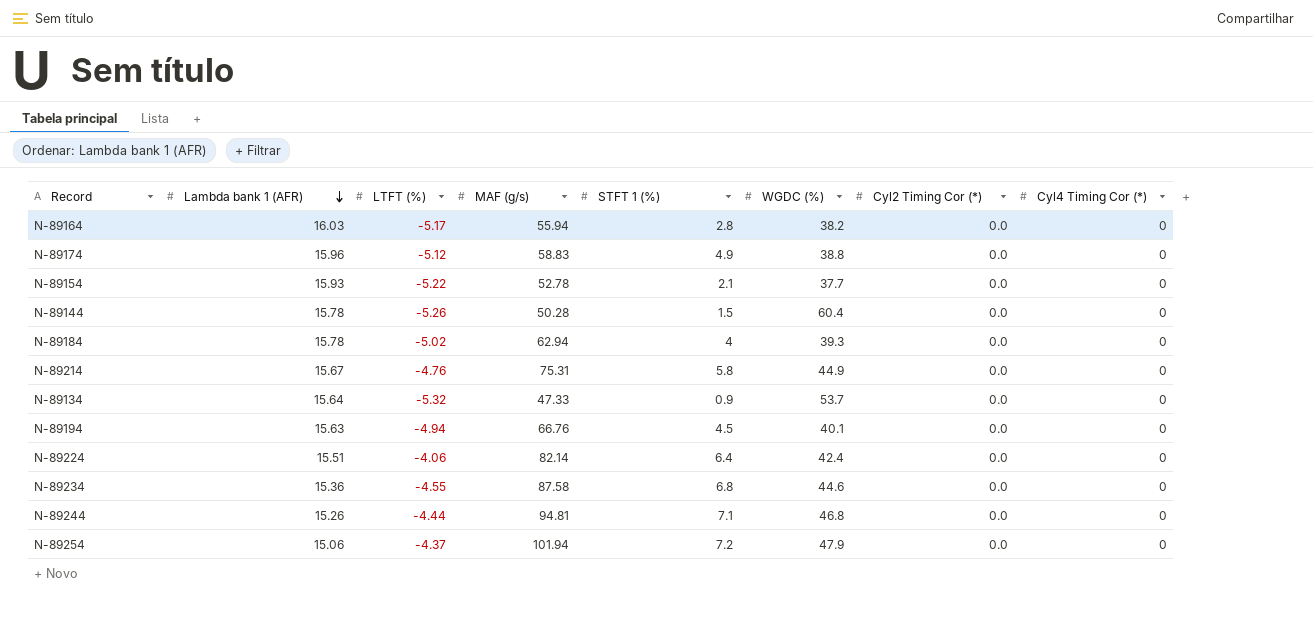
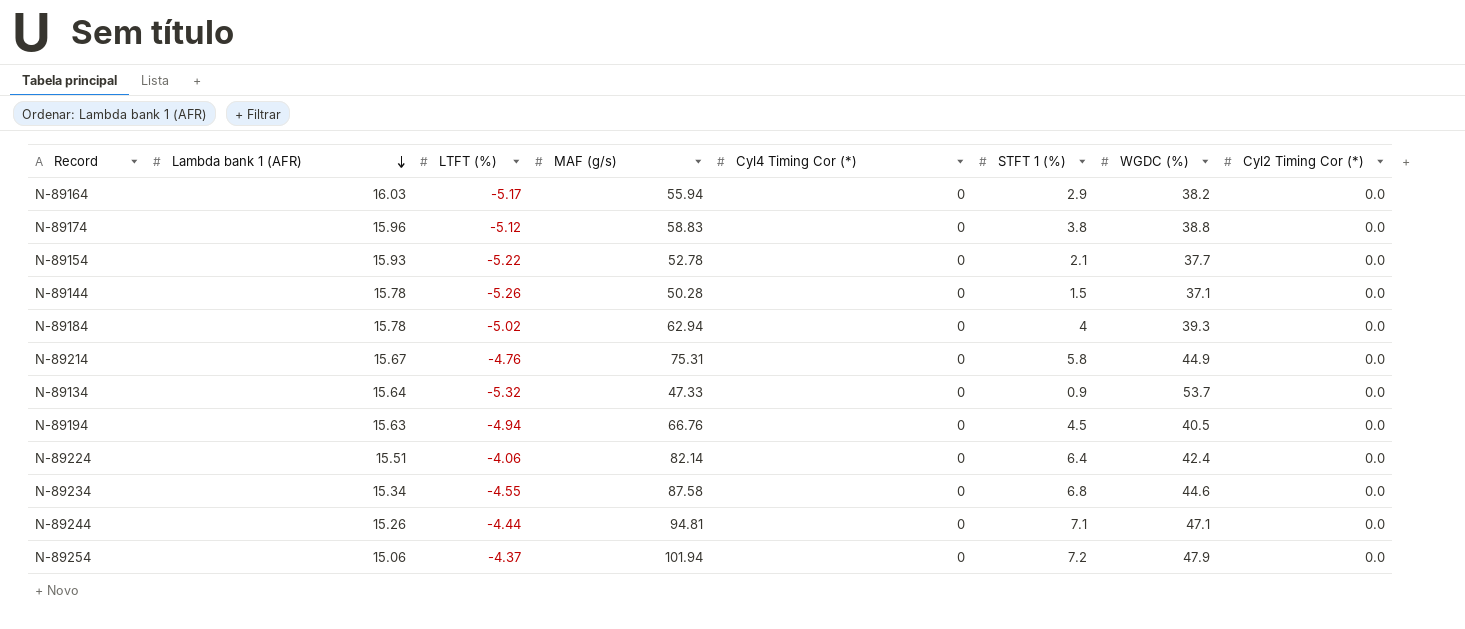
column Cyl4 Timing Cor (*) | position: 8 -> 5
N-89164 | STFT 1 (%): 2.8 -> 2.9
N-89174 | STFT 1 (%): 4.9 -> 3.8
N-89144 | WGDC (%): 60.4 -> 37.1
N-89194 | WGDC (%): 40.1 -> 40.5
N-89234 | Lambda bank 1 (AFR): 15.36 -> 15.34
N-89244 | WGDC (%): 46.8 -> 47.1

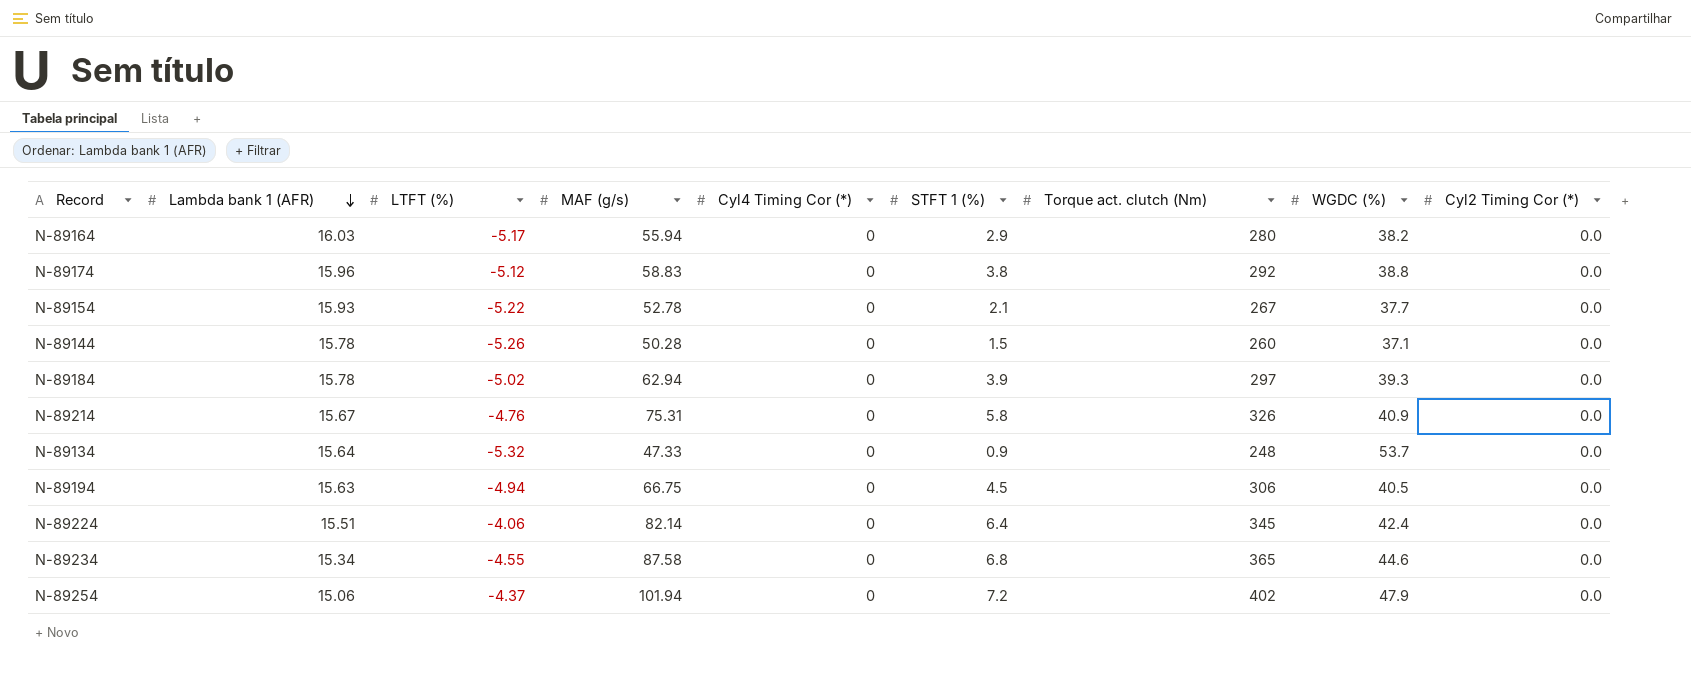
column Torque act. clutch (Nm) | position: none -> 7
row N-89244: 15.26 | -4.44 | 94.81 | 0 | 7.1 | 47.1 | 0.0 -> none
N-89184 | STFT 1 (%): 4 -> 3.9
N-89214 | WGDC (%): 44.9 -> 40.9
N-89194 | MAF (g/s): 66.76 -> 66.75

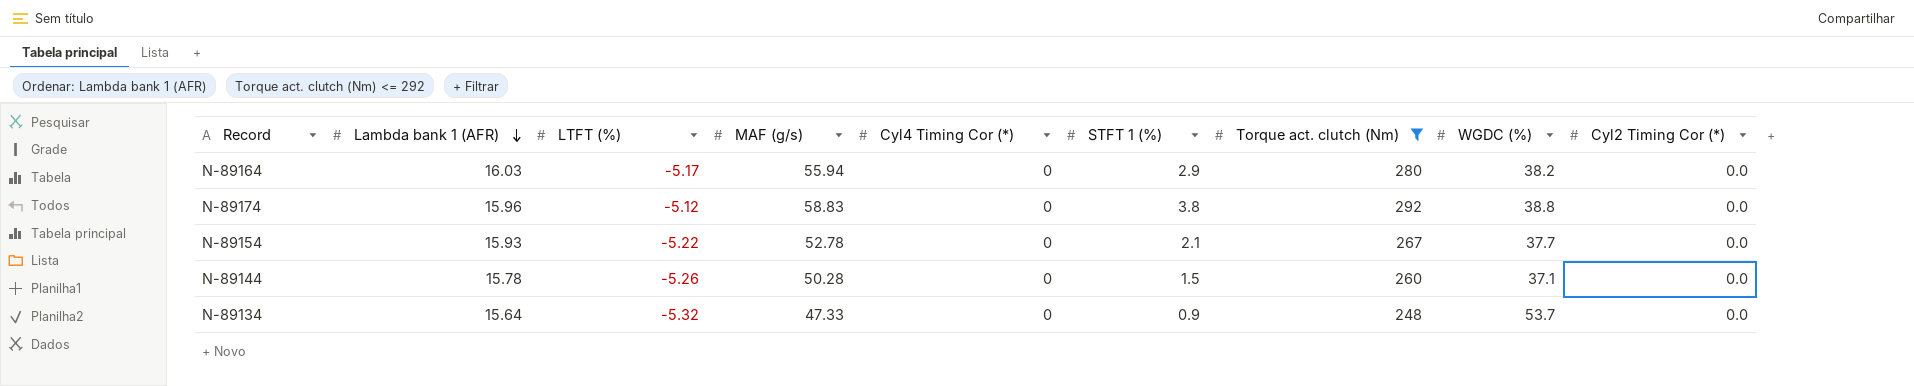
filter: none -> Torque act. clutch (Nm) <= 292

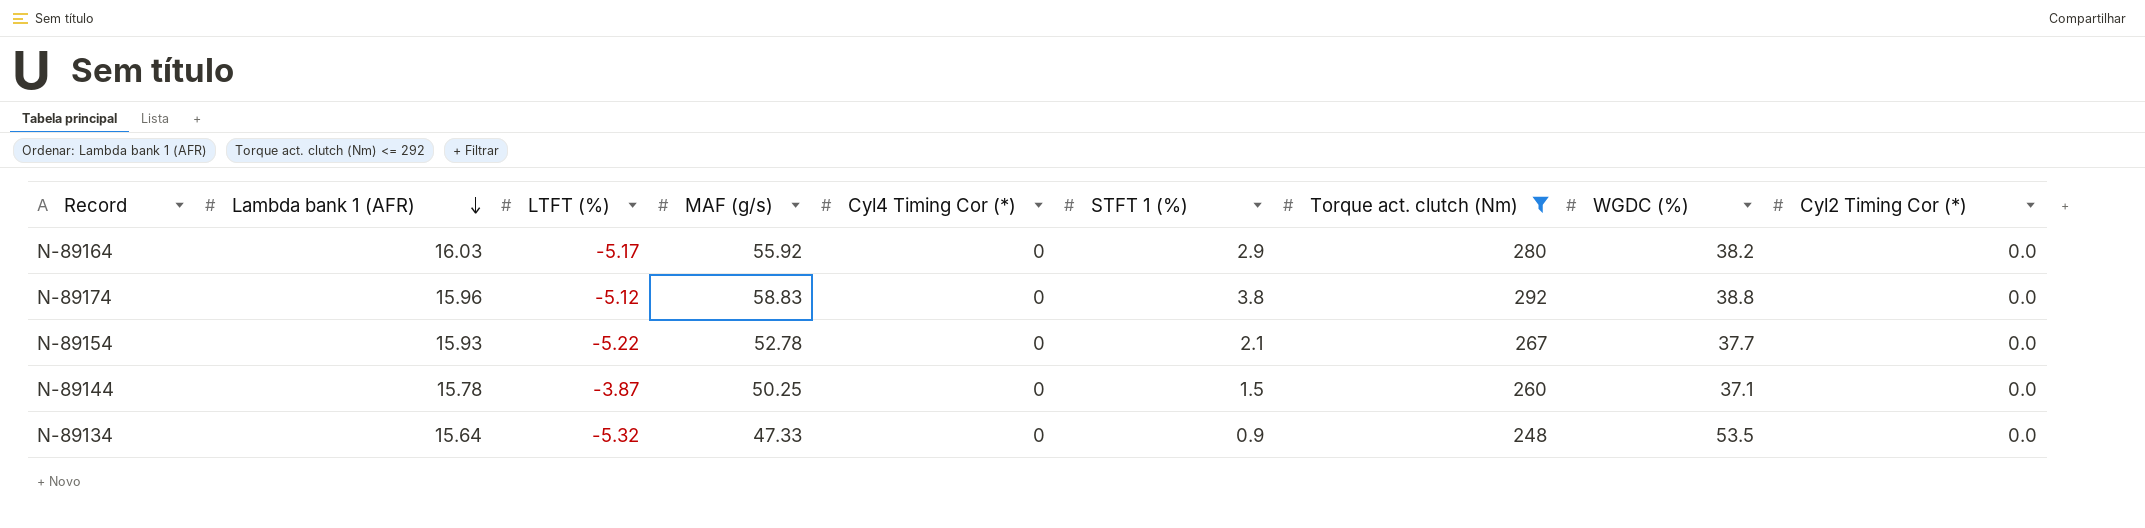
N-89164 | MAF (g/s): 55.94 -> 55.92
N-89144 | LTFT (%): -5.26 -> -3.87
N-89144 | MAF (g/s): 50.28 -> 50.25
N-89134 | WGDC (%): 53.7 -> 53.5

